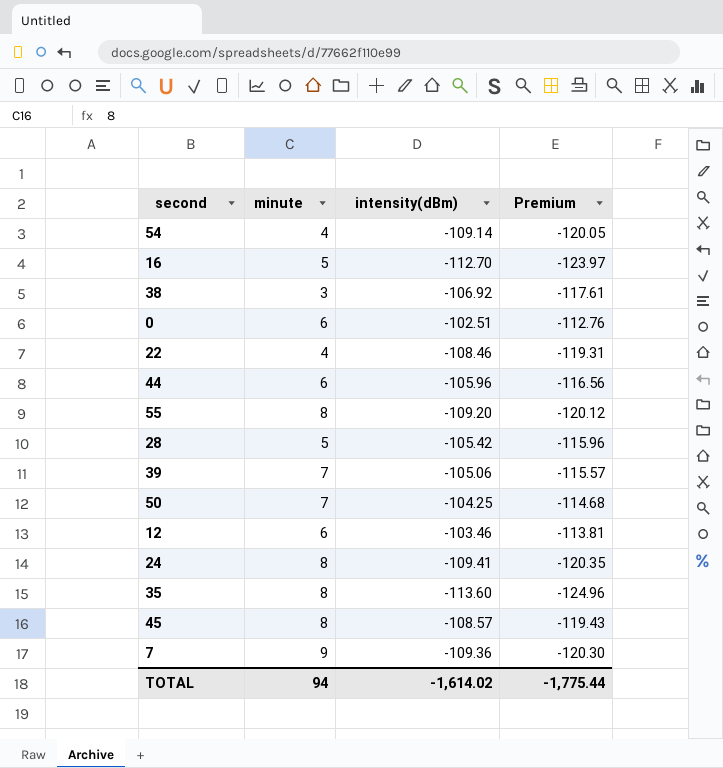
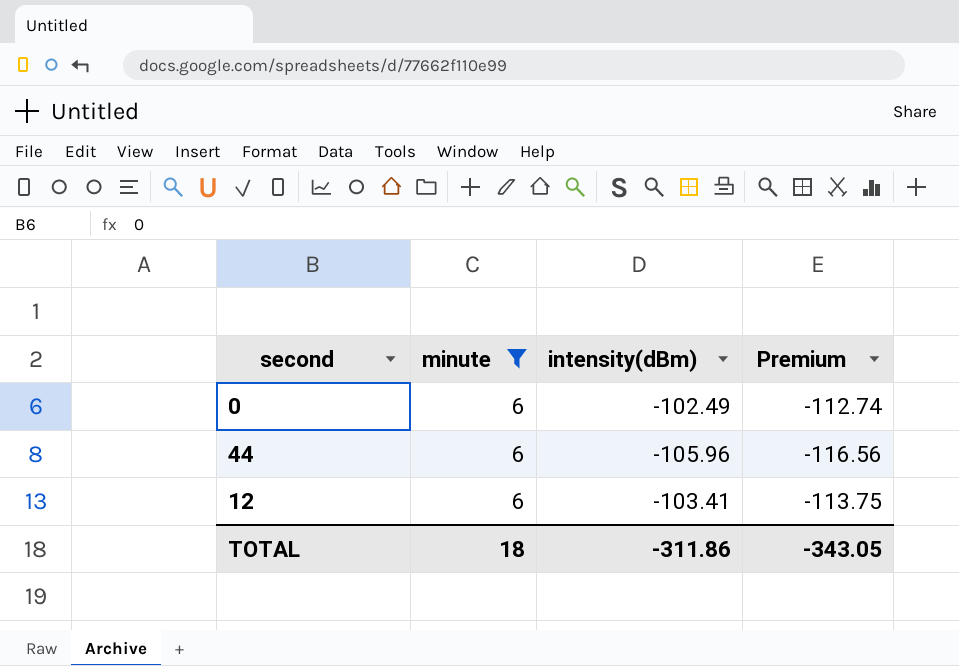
filter: none -> minute = 6
0 | intensity(dBm): -102.51 -> -102.49
0 | Premium: -112.76 -> -112.74
12 | intensity(dBm): -103.46 -> -103.41
12 | Premium: -113.81 -> -113.75
TOTAL | minute: 94 -> 18
TOTAL | intensity(dBm): -1,614.02 -> -311.86
TOTAL | Premium: -1,775.44 -> -343.05

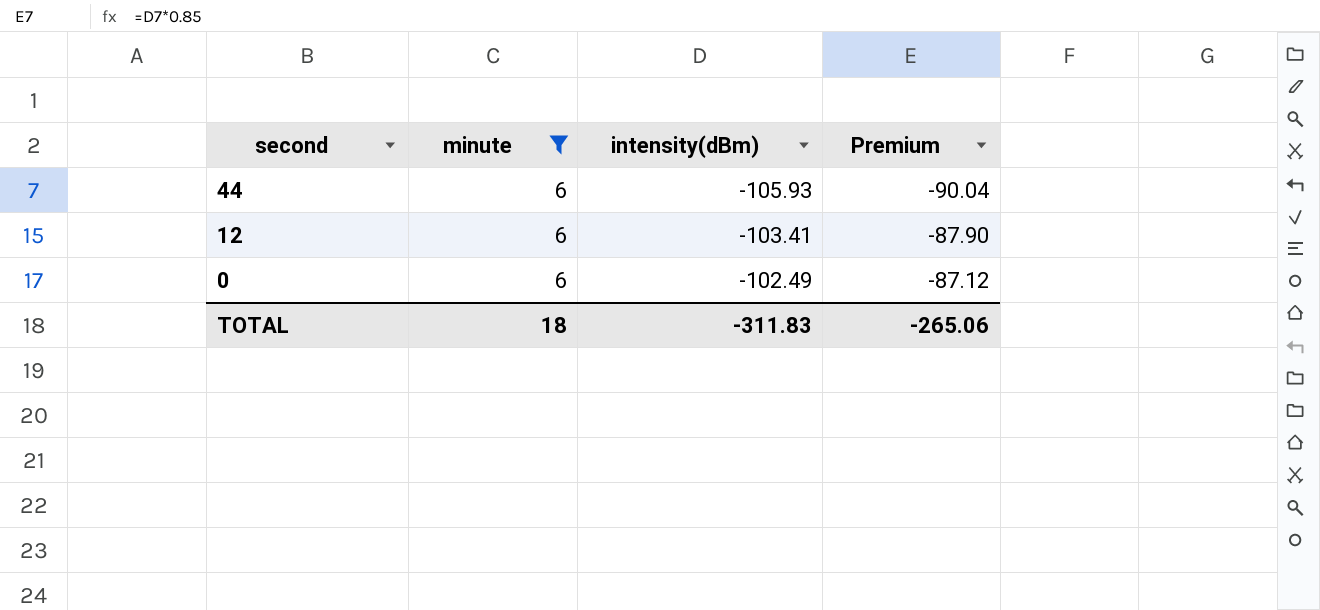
row order: none -> second descending
column Premium | formula: [intensity(dBm)] * 1.1 -> [intensity(dBm)] * 0.85
44 | intensity(dBm): -105.96 -> -105.93
TOTAL | intensity(dBm): -311.86 -> -311.83
TOTAL | Premium: -343.05 -> -265.06

